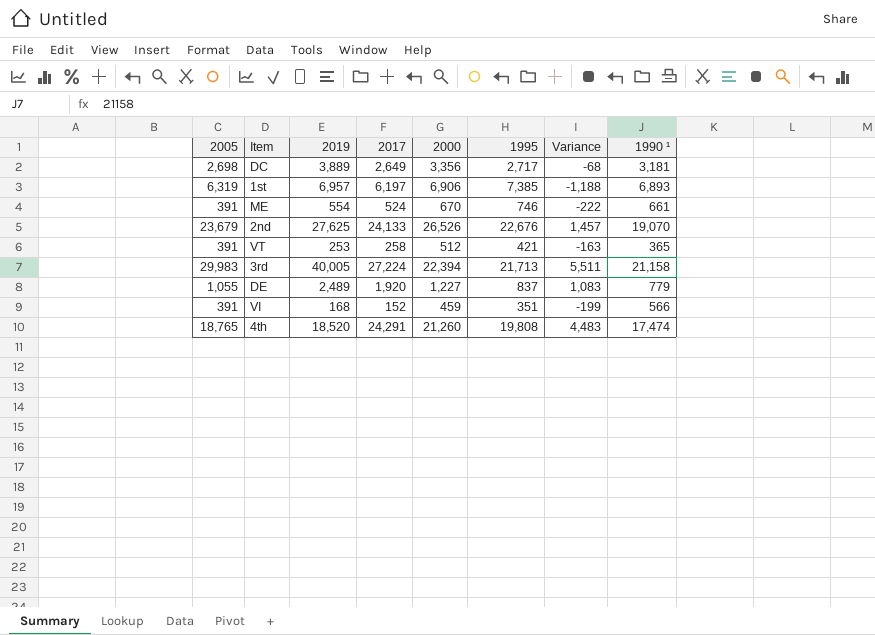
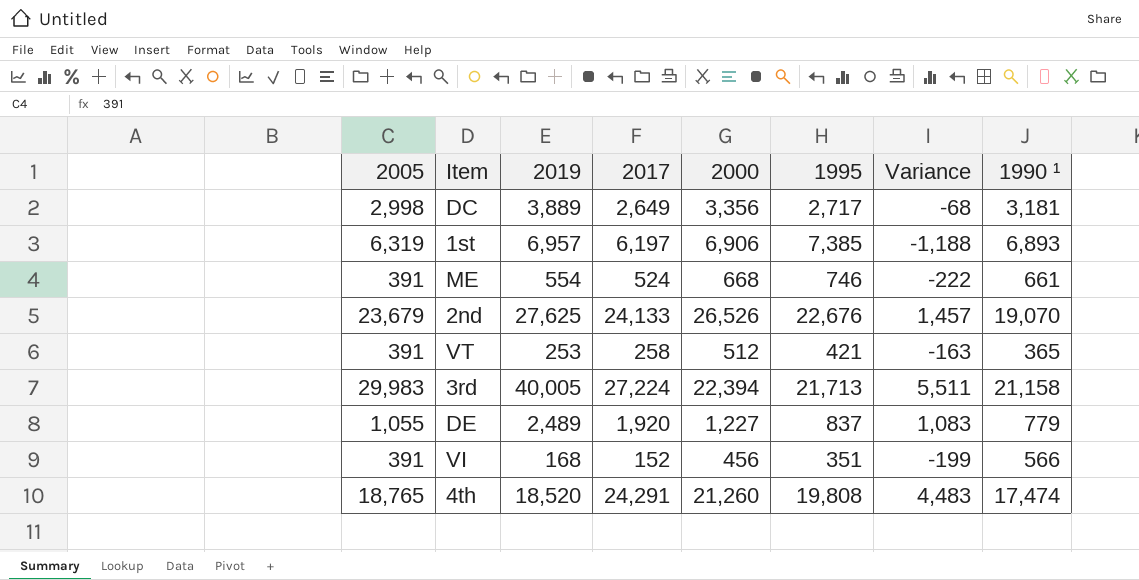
DC | 2005: 2,698 -> 2,998
ME | 2000: 670 -> 668
VI | 2000: 459 -> 456

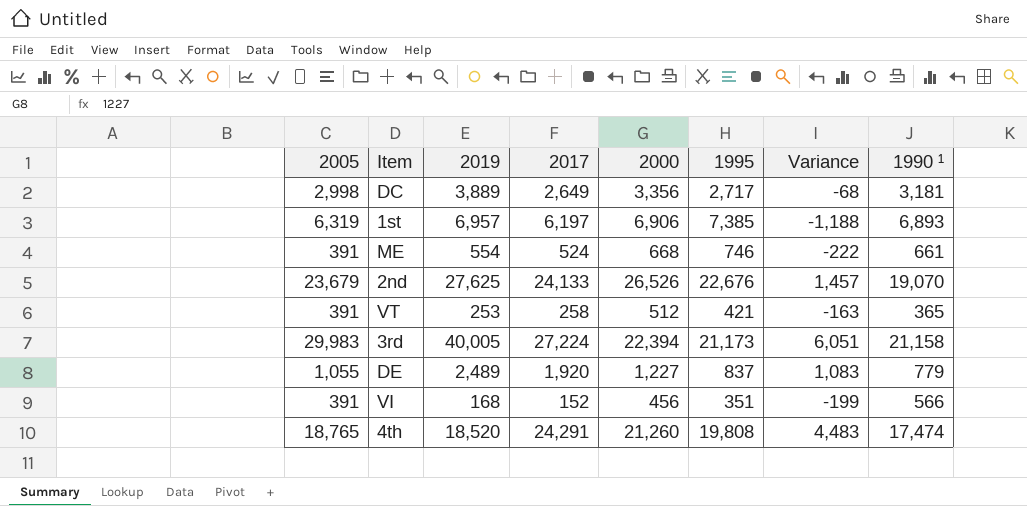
3rd | 1995: 21,713 -> 21,173
3rd | Variance: 5,511 -> 6,051

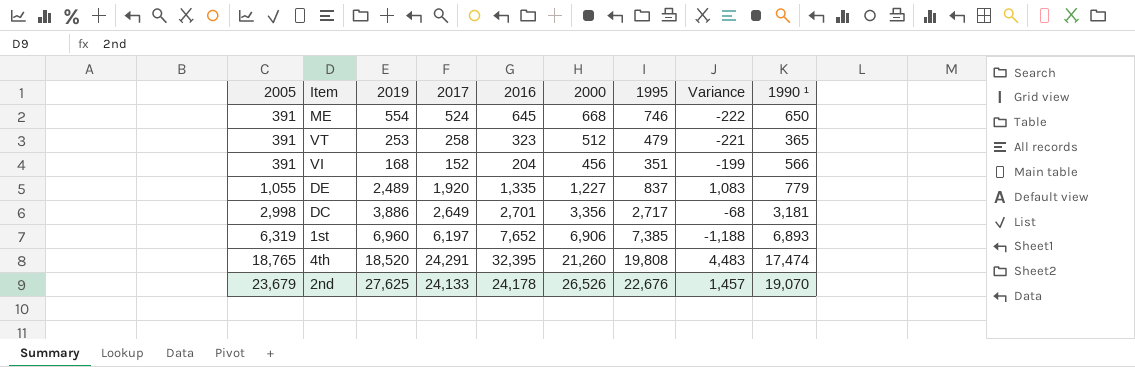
row order: none -> 2005 ascending
column 2016 | position: none -> 5
row 3rd: 29,983 | 40,005 | 27,224 | 22,394 | 21,173 | 6,051 | 21,158 -> none
ME | 1990 ¹: 661 -> 650
VT | 1995: 421 -> 479
VT | Variance: -163 -> -221
DC | 2019: 3,889 -> 3,886
1st | 2019: 6,957 -> 6,960

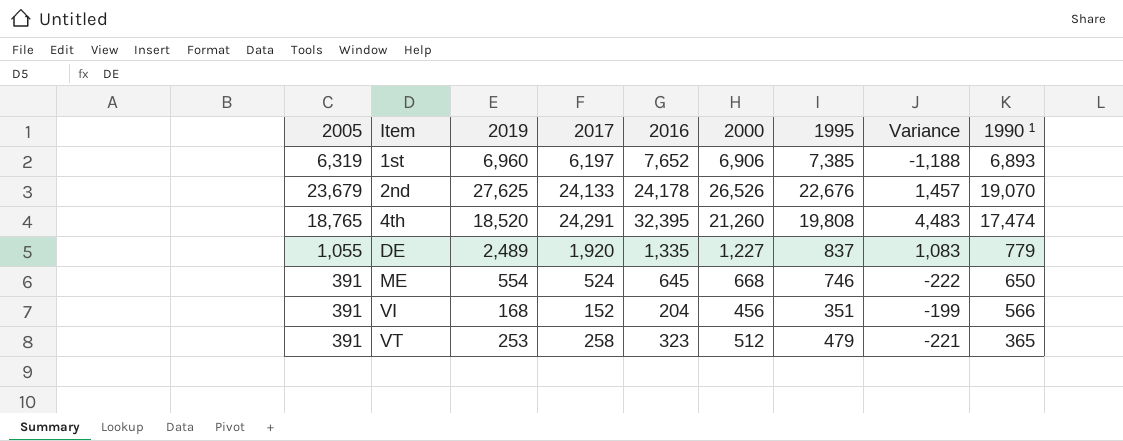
row order: 2005 ascending -> Item ascending
row DC: 2,998 | 3,886 | 2,649 | 2,701 | 3,356 | 2,717 | -68 | 3,181 -> none

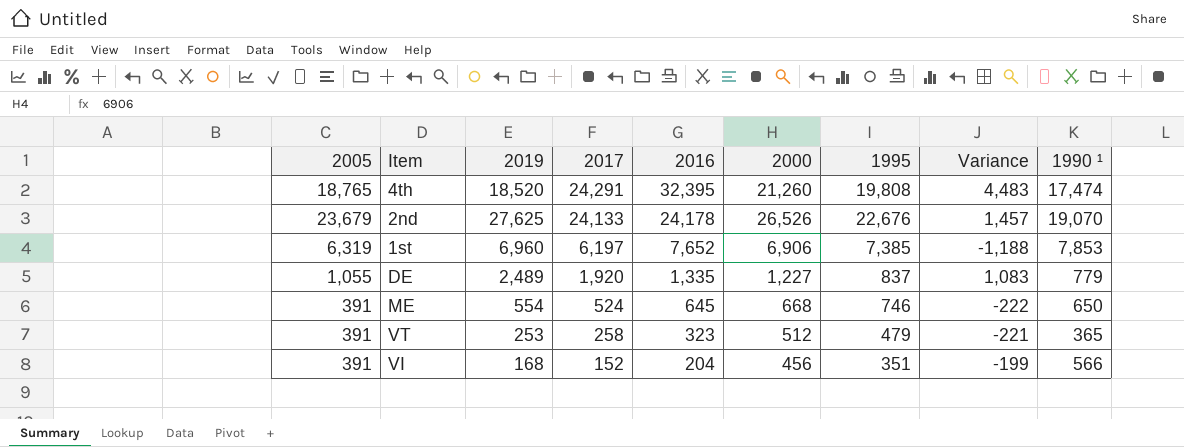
row order: Item ascending -> 2017 descending
1st | 1990 ¹: 6,893 -> 7,853

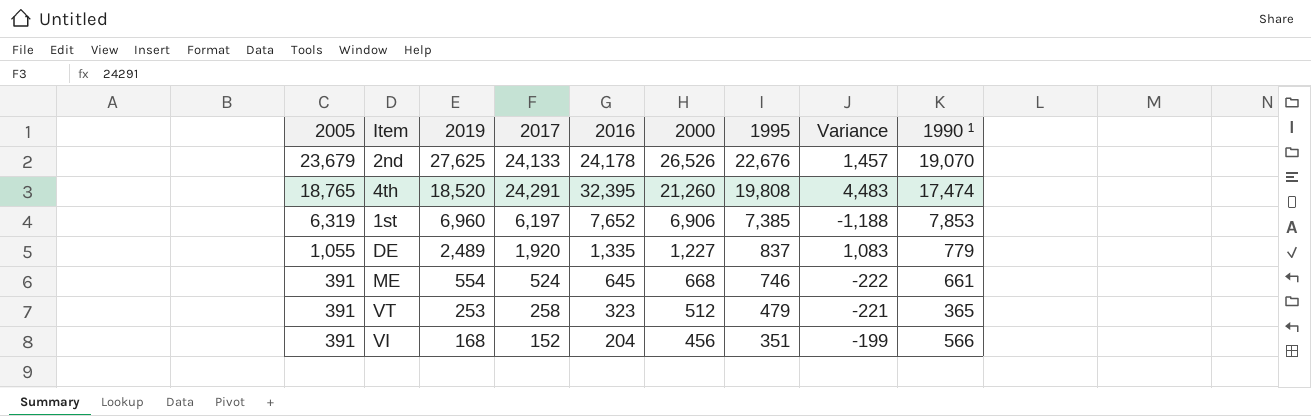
row order: 2017 descending -> 2005 descending
ME | 1990 ¹: 650 -> 661

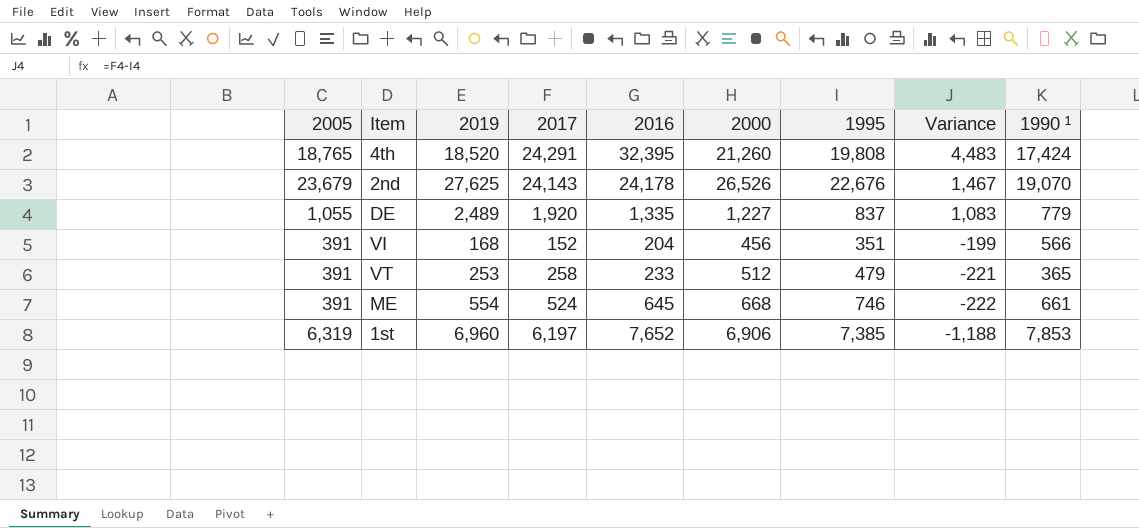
row order: 2005 descending -> Variance descending
4th | 1990 ¹: 17,474 -> 17,424
2nd | 2017: 24,133 -> 24,143
2nd | Variance: 1,457 -> 1,467
VT | 2016: 323 -> 233

